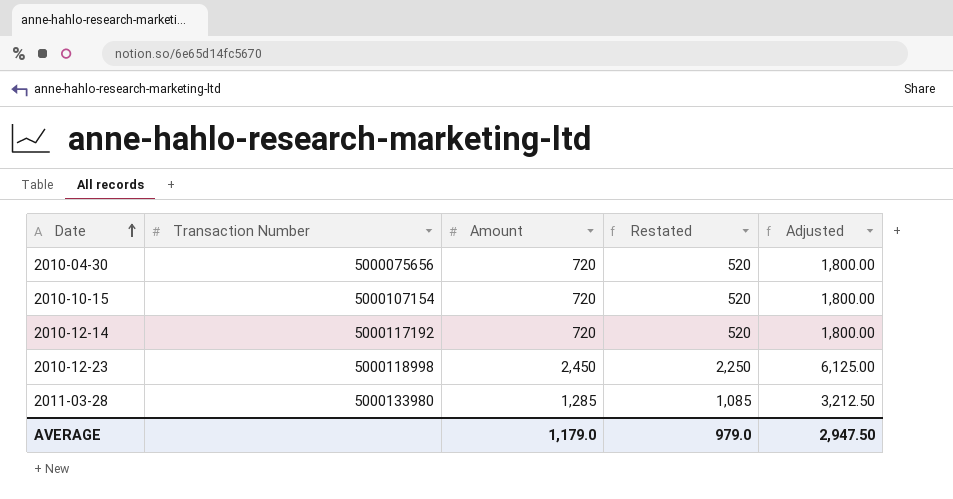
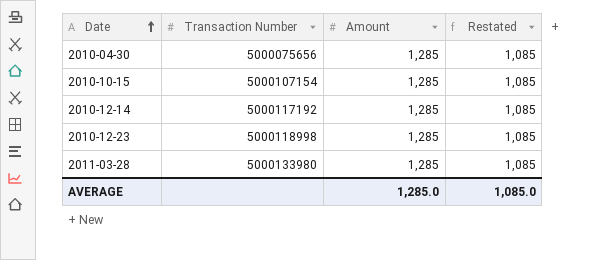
column Adjusted | formula: [Amount] * 2.5 -> none
2010-04-30 | Amount: 720 -> 1,285
2010-04-30 | Restated: 520 -> 1,085
2010-10-15 | Amount: 720 -> 1,285
2010-10-15 | Restated: 520 -> 1,085
2010-12-14 | Amount: 720 -> 1,285
2010-12-14 | Restated: 520 -> 1,085
2010-12-23 | Amount: 2,450 -> 1,285
2010-12-23 | Restated: 2,250 -> 1,085
AVERAGE | Amount: 1,179.0 -> 1,285.0
AVERAGE | Restated: 979.0 -> 1,085.0

